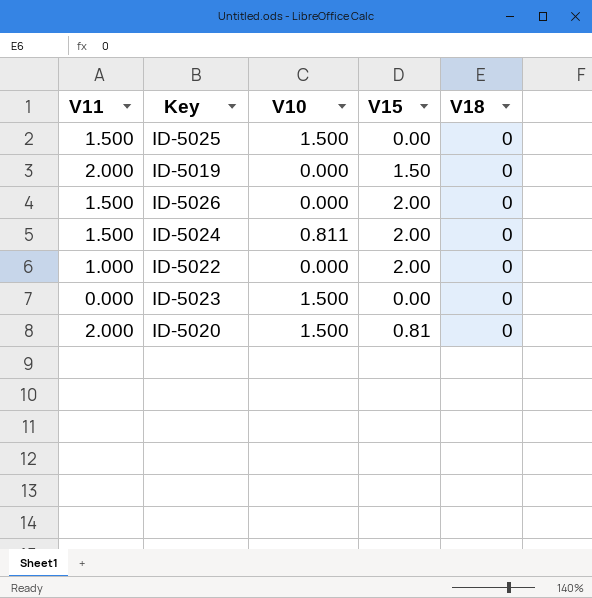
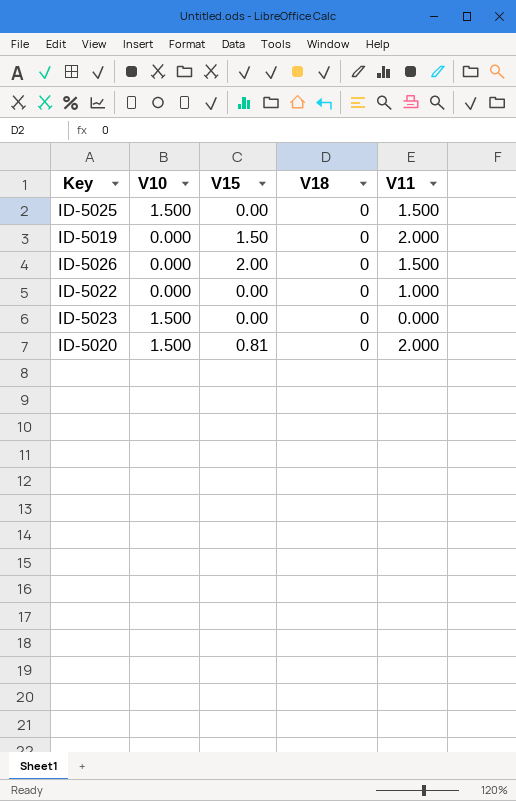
column V11 | position: 1 -> 5
row ID-5024: 1.500 | 0.811 | 2.00 | 0 -> none
ID-5022 | V15: 2.00 -> 0.00

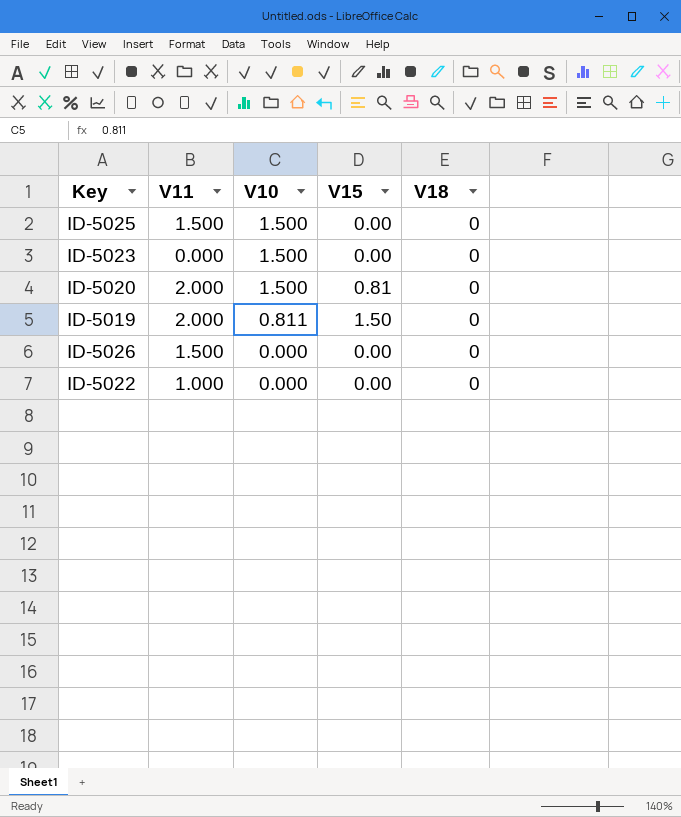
row order: none -> V10 descending
column V11 | position: 5 -> 2
ID-5019 | V10: 0.000 -> 0.811
ID-5026 | V15: 2.00 -> 0.00

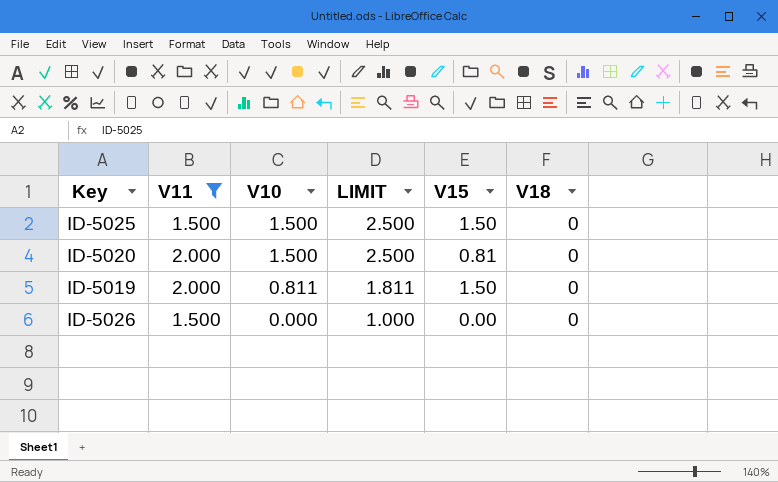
filter: none -> V11 >= 1.500
column LIMIT | formula: none -> [V10] + 1
ID-5025 | V15: 0.00 -> 1.50

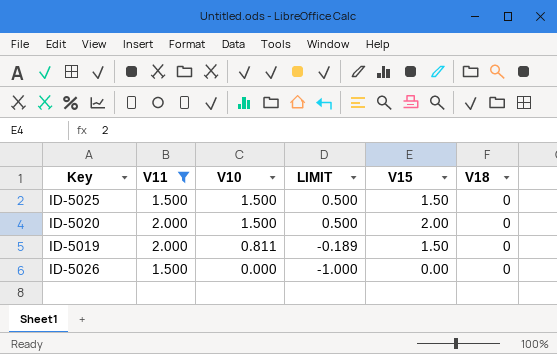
column LIMIT | formula: [V10] + 1 -> [V10] - 1
ID-5020 | V15: 0.81 -> 2.00

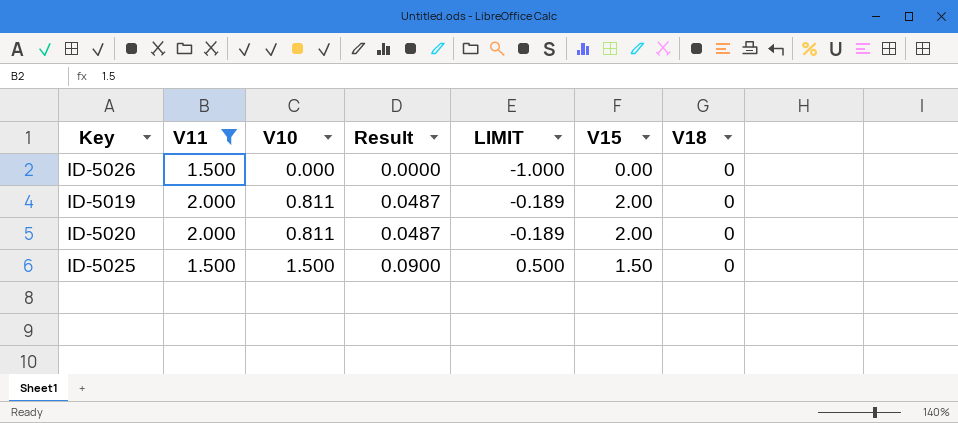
row order: V10 descending -> V10 ascending
column Result | formula: none -> [V10] * 0.06
ID-5019 | V15: 1.50 -> 2.00
ID-5020 | V10: 1.500 -> 0.811
ID-5020 | LIMIT: 0.500 -> -0.189

